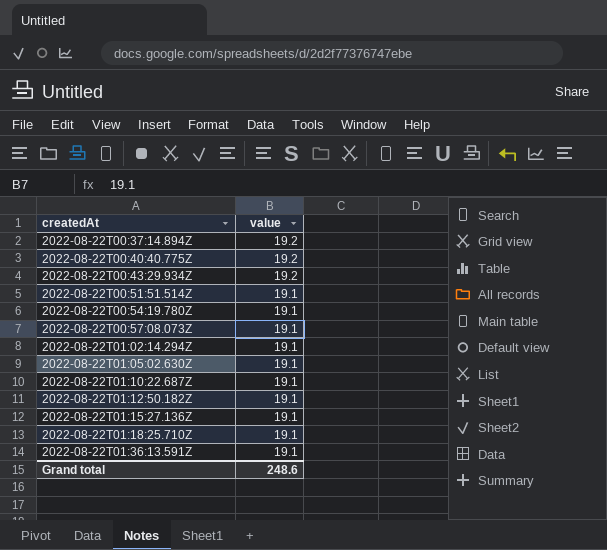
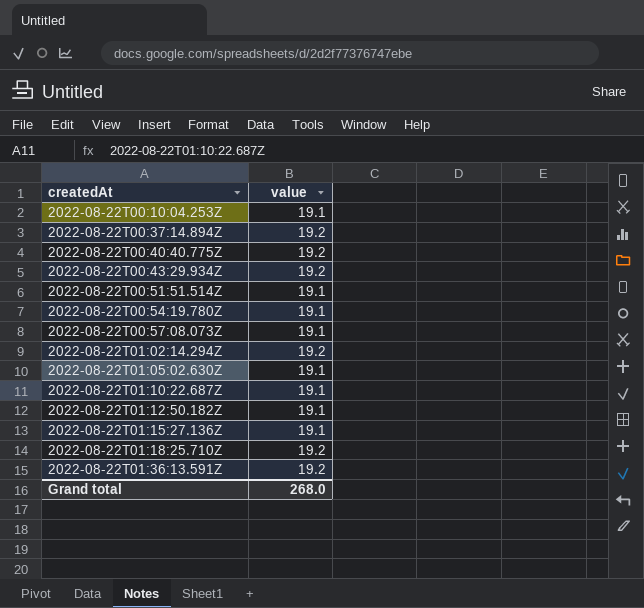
row 2022-08-22T00:10:04.253Z: none -> 19.1
2022-08-22T01:02:14.294Z | value: 19.1 -> 19.2
2022-08-22T01:18:25.710Z | value: 19.1 -> 19.2
2022-08-22T01:36:13.591Z | value: 19.1 -> 19.2
Grand total | value: 248.6 -> 268.0

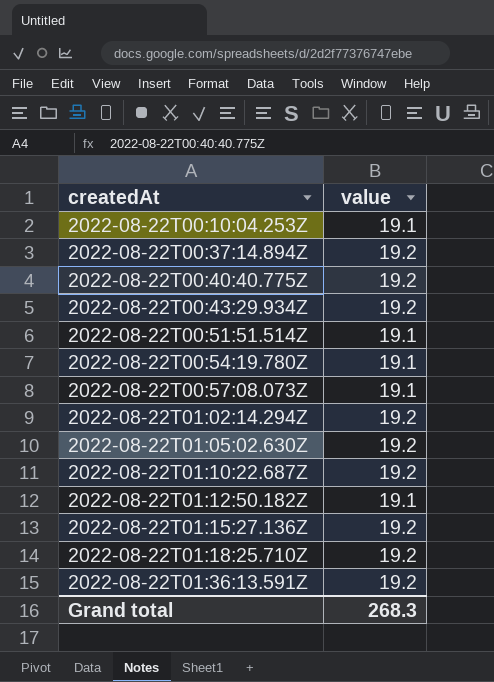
2022-08-22T01:05:02.630Z | value: 19.1 -> 19.2
2022-08-22T01:10:22.687Z | value: 19.1 -> 19.2
2022-08-22T01:15:27.136Z | value: 19.1 -> 19.2
Grand total | value: 268.0 -> 268.3

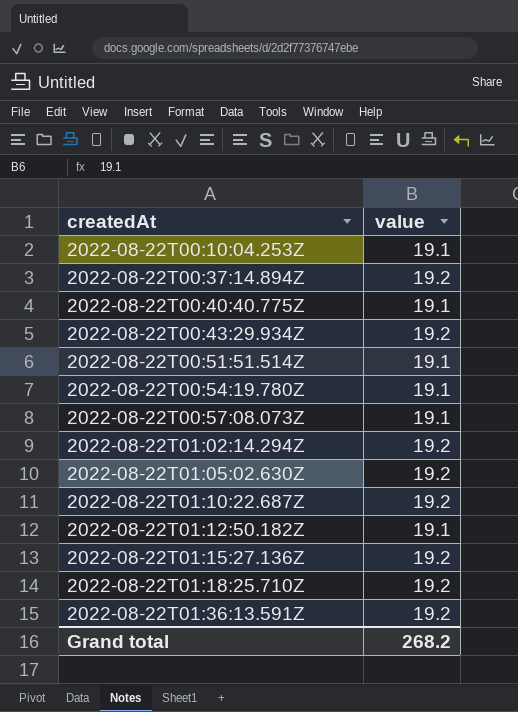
2022-08-22T00:40:40.775Z | value: 19.2 -> 19.1
Grand total | value: 268.3 -> 268.2

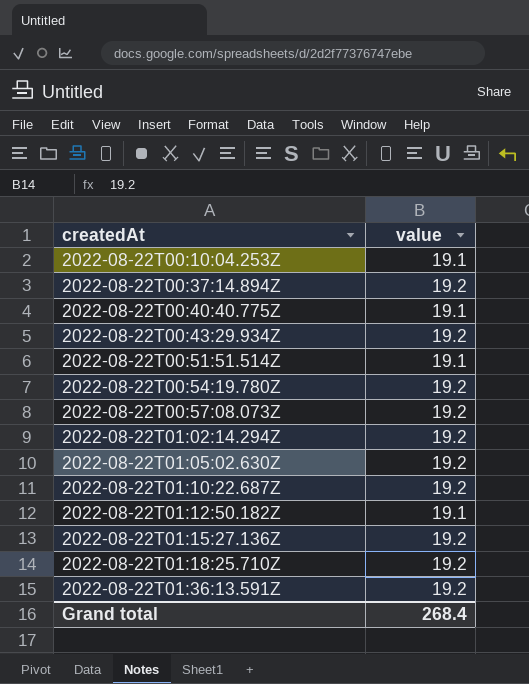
2022-08-22T00:54:19.780Z | value: 19.1 -> 19.2
2022-08-22T00:57:08.073Z | value: 19.1 -> 19.2
Grand total | value: 268.2 -> 268.4

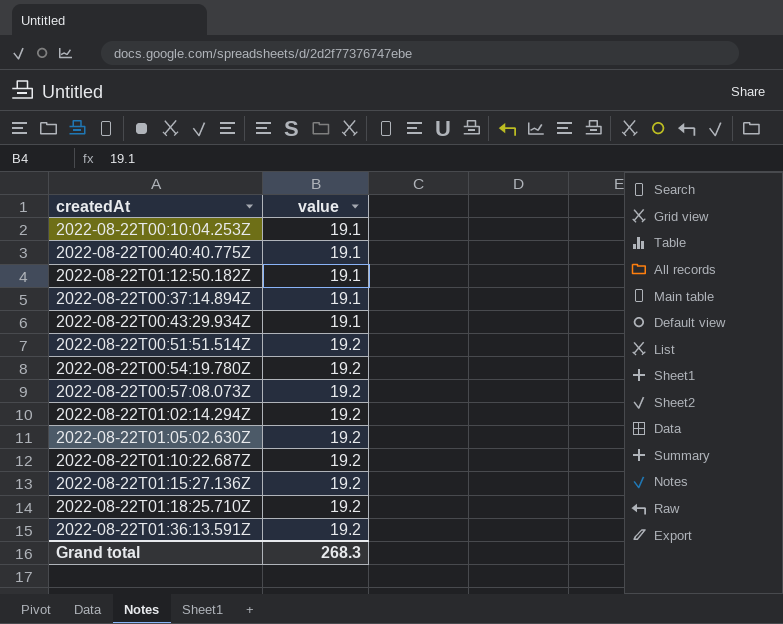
row order: createdAt ascending -> value ascending
2022-08-22T00:37:14.894Z | value: 19.2 -> 19.1
2022-08-22T00:43:29.934Z | value: 19.2 -> 19.1
2022-08-22T00:51:51.514Z | value: 19.1 -> 19.2
Grand total | value: 268.4 -> 268.3

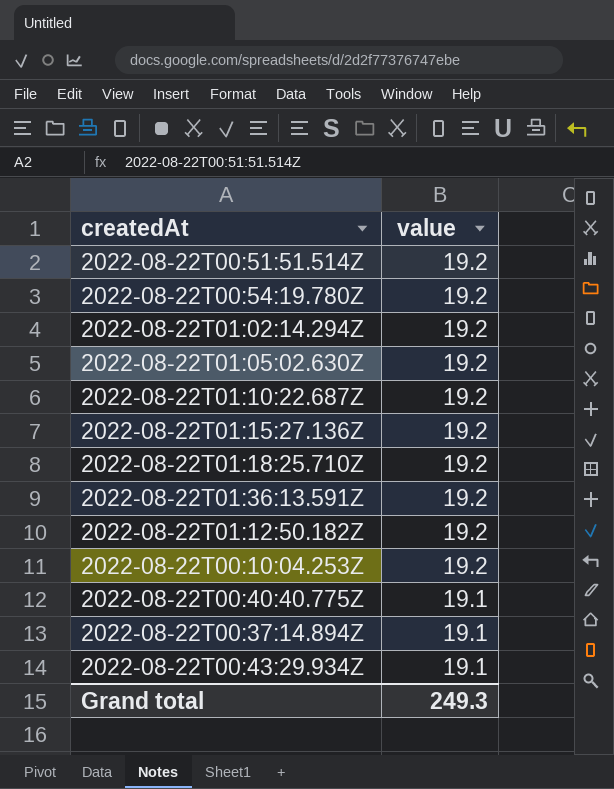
row order: value ascending -> value descending
row 2022-08-22T00:57:08.073Z: 19.2 -> none
2022-08-22T01:12:50.182Z | value: 19.1 -> 19.2
2022-08-22T00:10:04.253Z | value: 19.1 -> 19.2
Grand total | value: 268.3 -> 249.3

